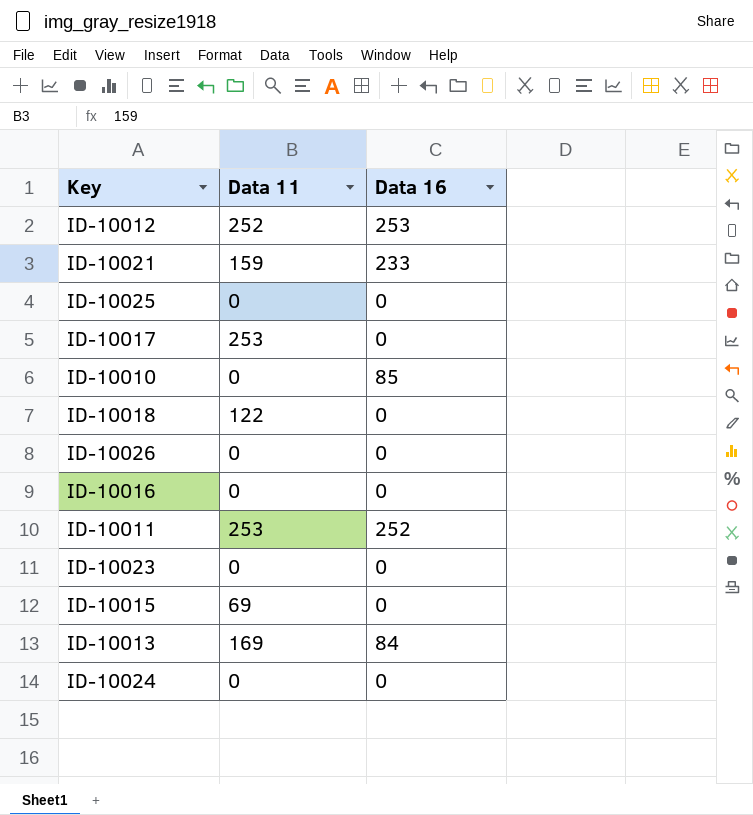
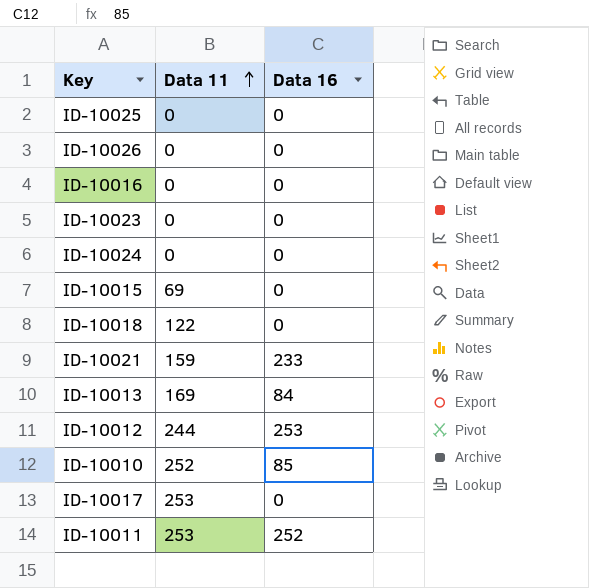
row order: none -> Data 11 ascending
ID-10012 | Data 11: 252 -> 244
ID-10010 | Data 11: 0 -> 252

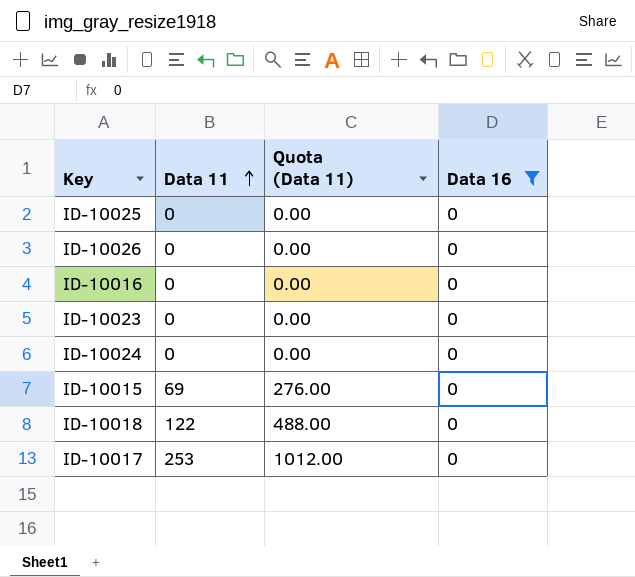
filter: none -> Data 16 = 0
column Quota (Data 11) | formula: none -> [Data 11] * 4

